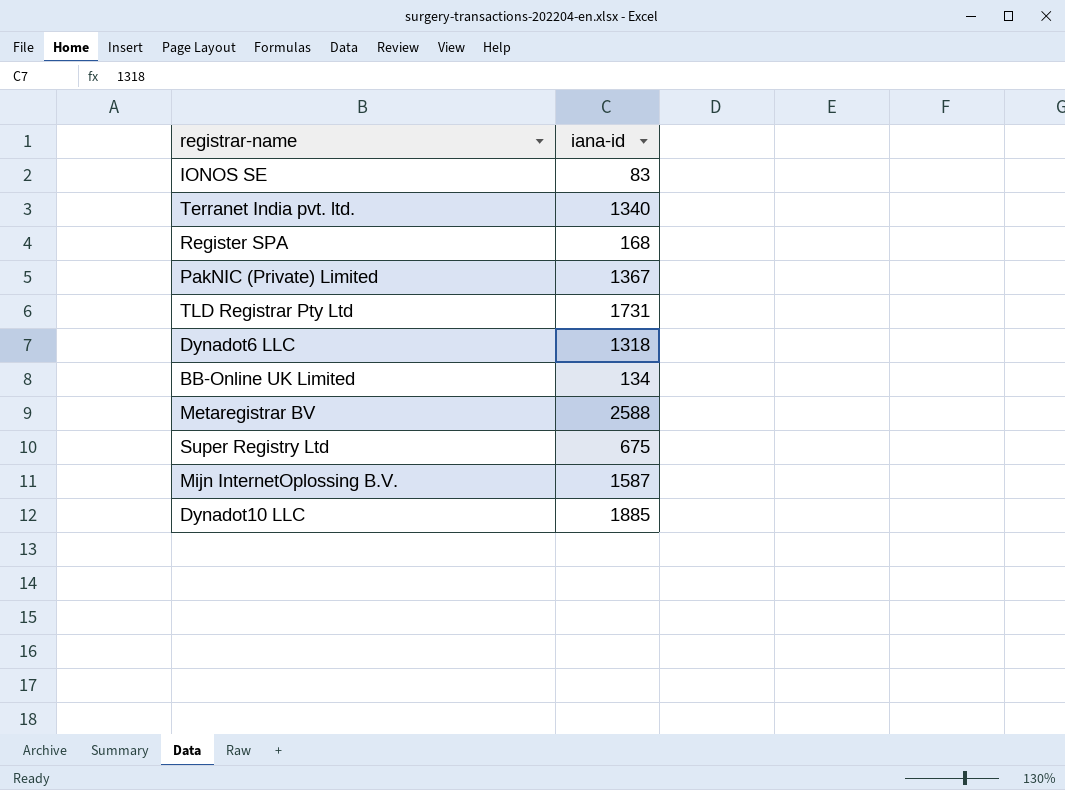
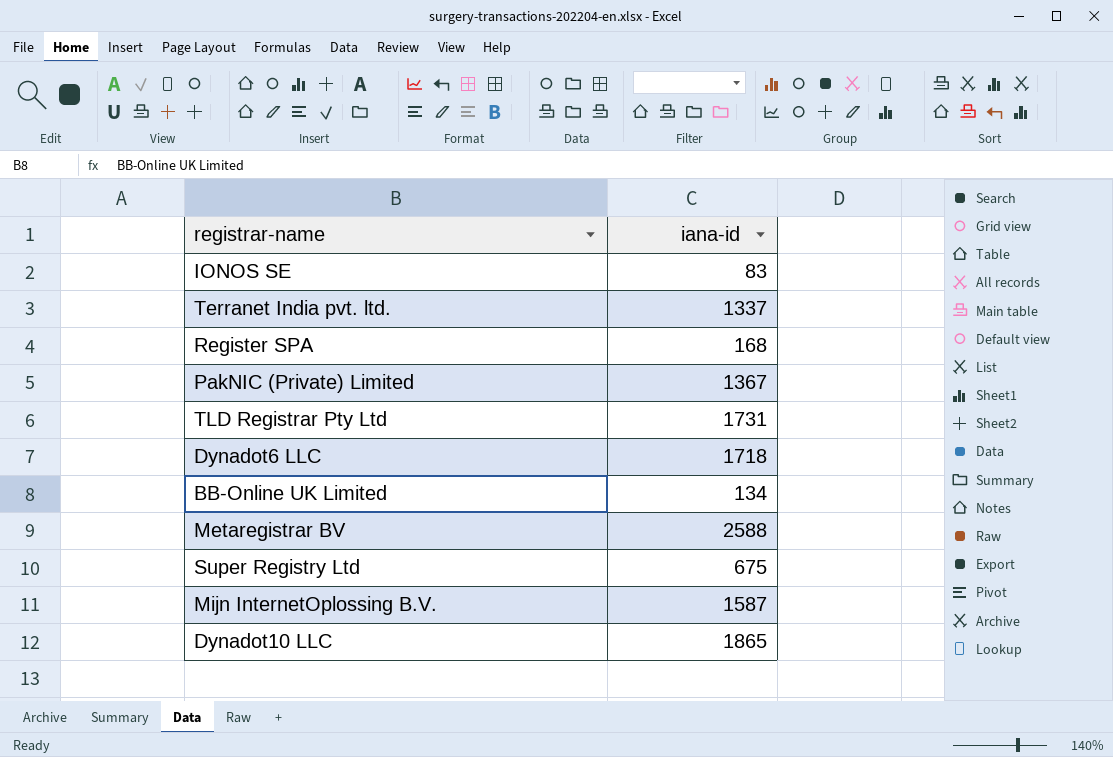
Terranet India pvt. ltd. | iana-id: 1340 -> 1337
Dynadot6 LLC | iana-id: 1318 -> 1718
Dynadot10 LLC | iana-id: 1885 -> 1865

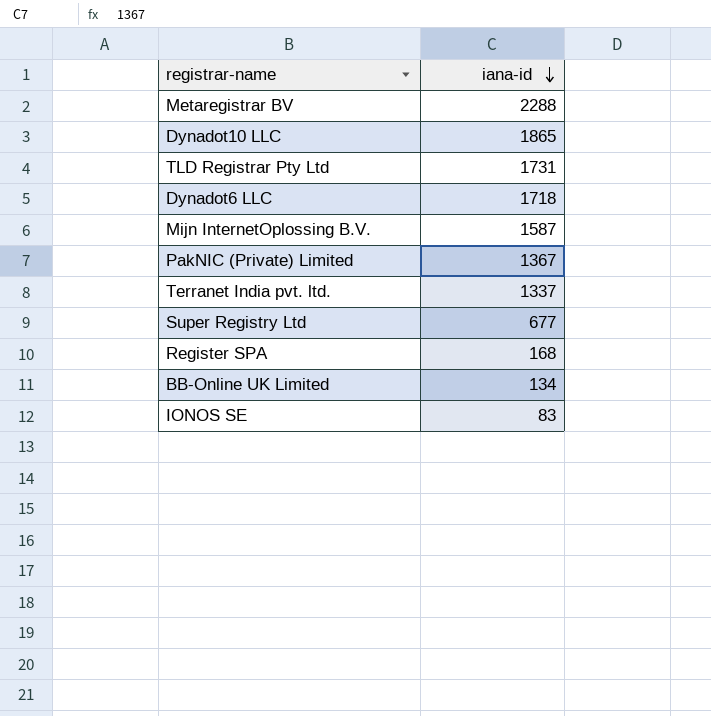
row order: none -> iana-id descending
Metaregistrar BV | iana-id: 2588 -> 2288
Super Registry Ltd | iana-id: 675 -> 677

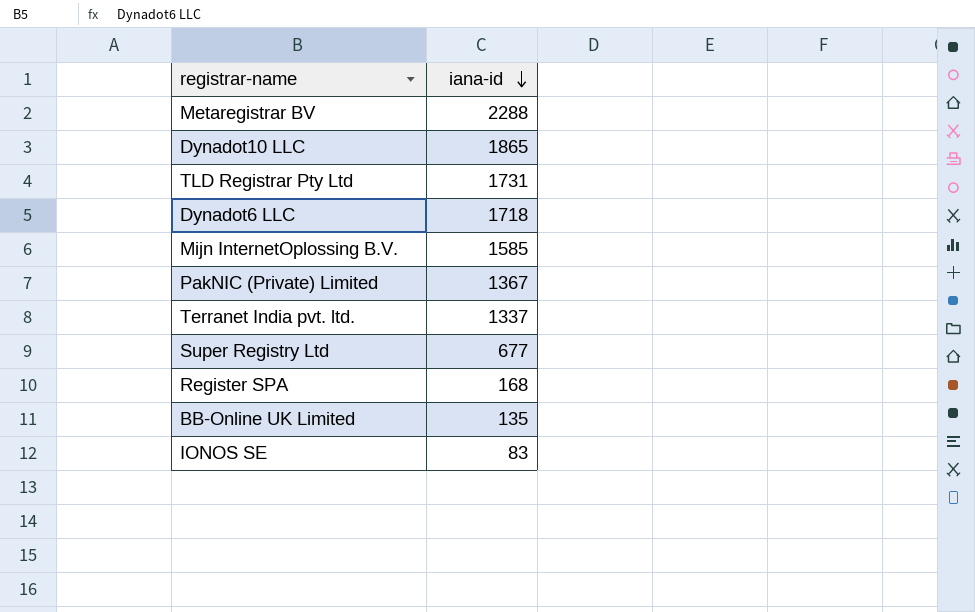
Mijn InternetOplossing B.V. | iana-id: 1587 -> 1585
BB-Online UK Limited | iana-id: 134 -> 135

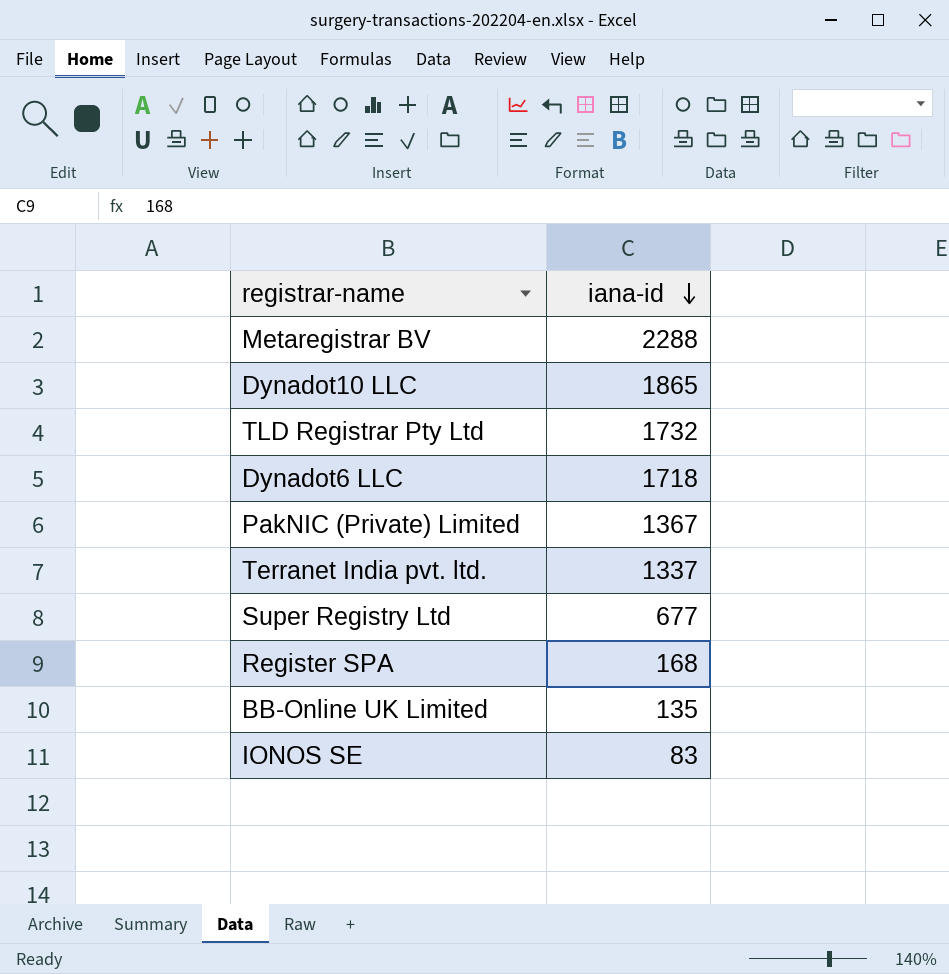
row Mijn InternetOplossing B.V.: 1585 -> none
TLD Registrar Pty Ltd | iana-id: 1731 -> 1732

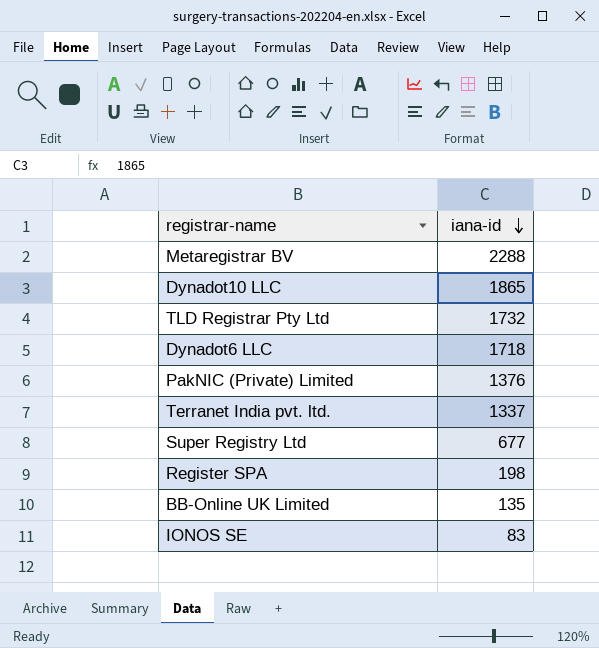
PakNIC (Private) Limited | iana-id: 1367 -> 1376
Register SPA | iana-id: 168 -> 198

